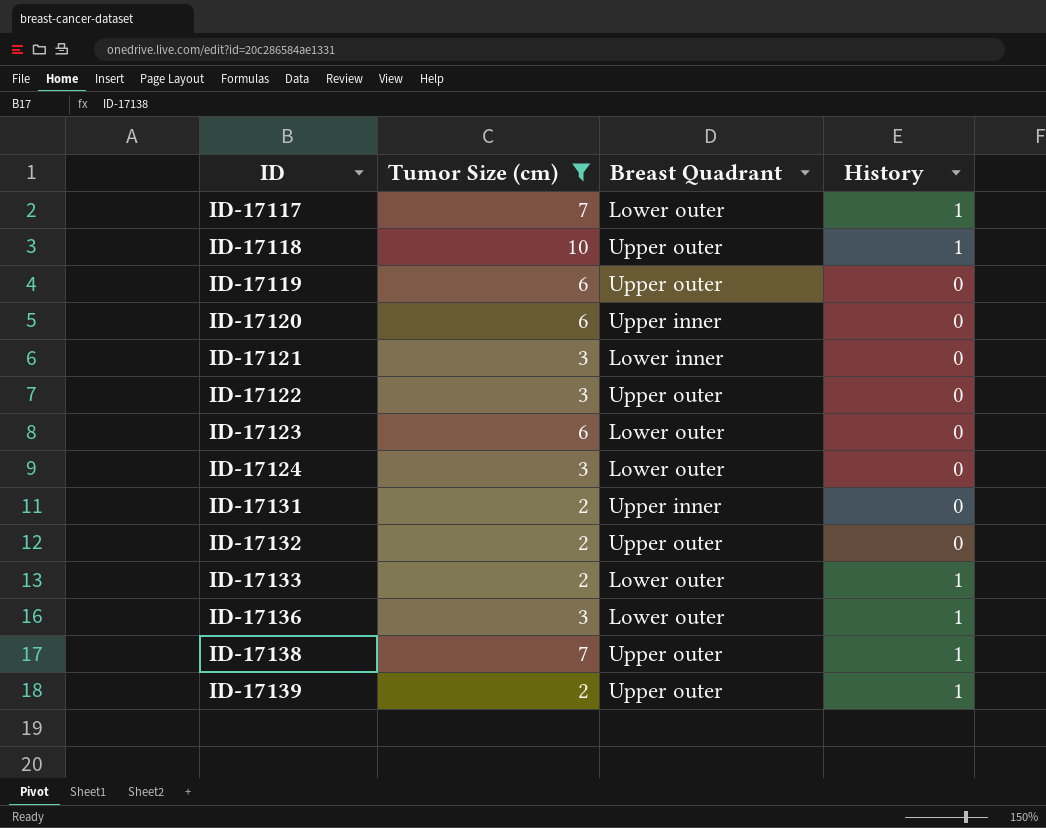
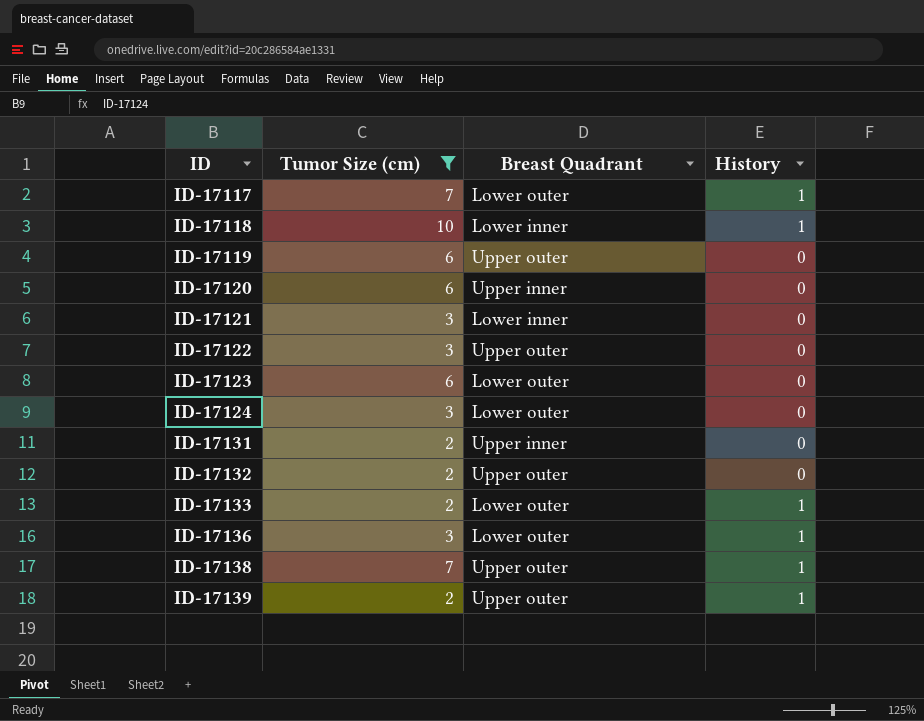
ID-17118 | Breast Quadrant: Upper outer -> Lower inner

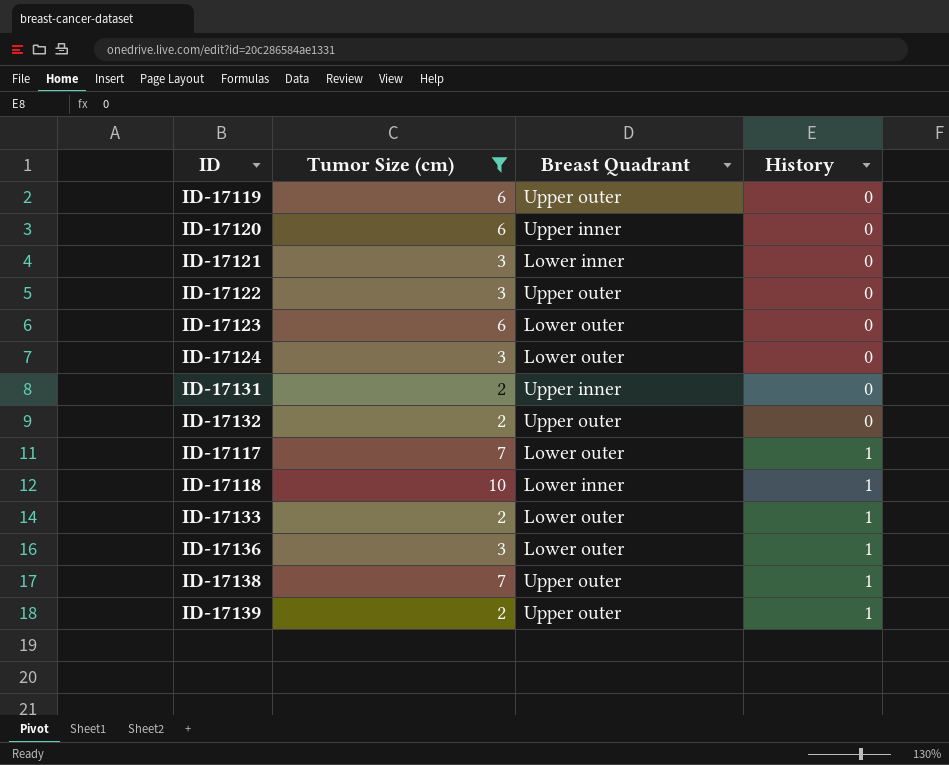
row order: ID ascending -> History ascending

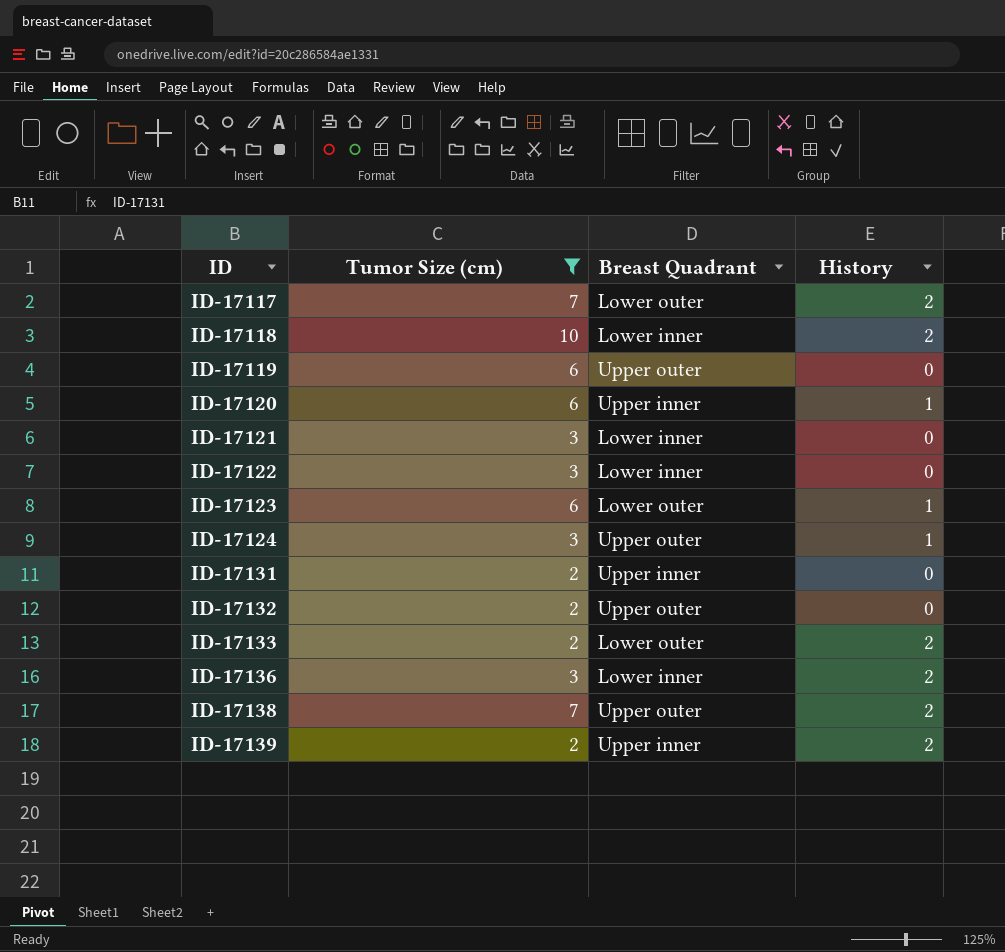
row order: History ascending -> ID ascending
ID-17117 | History: 1 -> 2
ID-17118 | History: 1 -> 2
ID-17120 | History: 0 -> 1
ID-17122 | Breast Quadrant: Upper outer -> Lower inner
ID-17123 | History: 0 -> 1
ID-17124 | Breast Quadrant: Lower outer -> Upper outer
ID-17124 | History: 0 -> 1
ID-17133 | History: 1 -> 2
ID-17136 | Breast Quadrant: Lower outer -> Lower inner
ID-17136 | History: 1 -> 2
ID-17138 | History: 1 -> 2
ID-17139 | Breast Quadrant: Upper outer -> Upper inner
ID-17139 | History: 1 -> 2

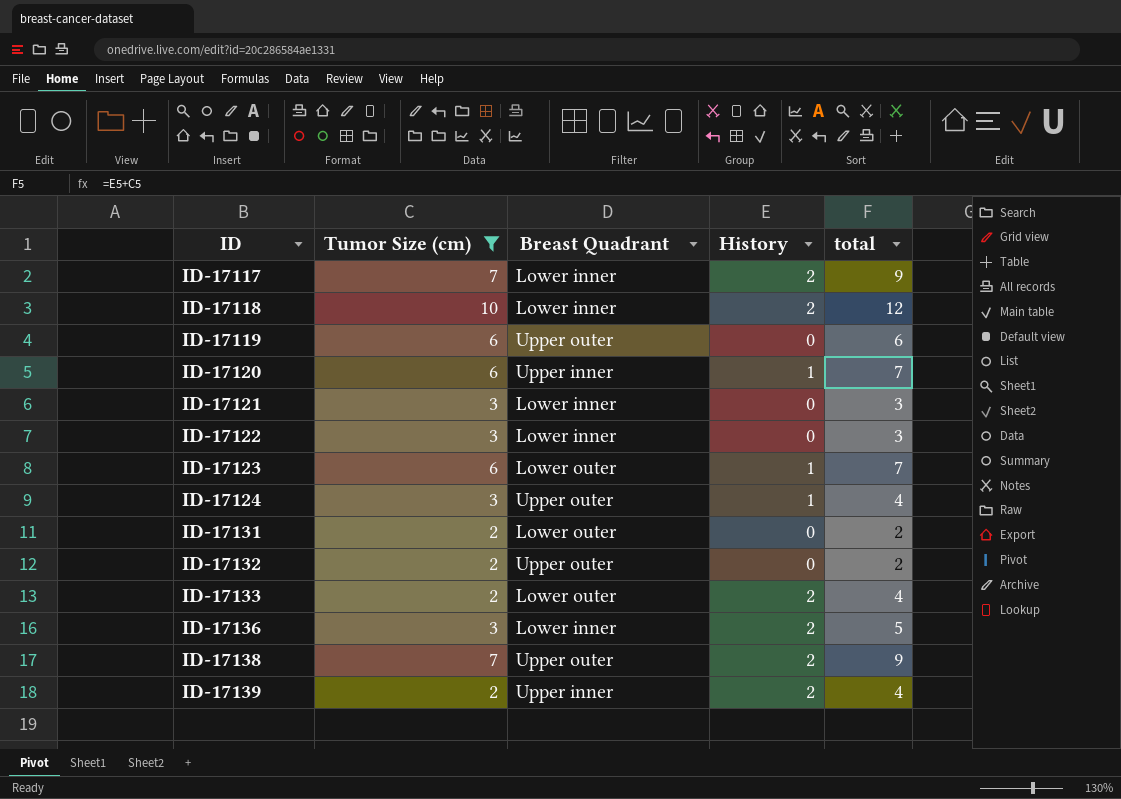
column total | formula: none -> [Tumor Size (cm)] + [History]
ID-17117 | Breast Quadrant: Lower outer -> Lower inner
ID-17131 | Breast Quadrant: Upper inner -> Lower outer

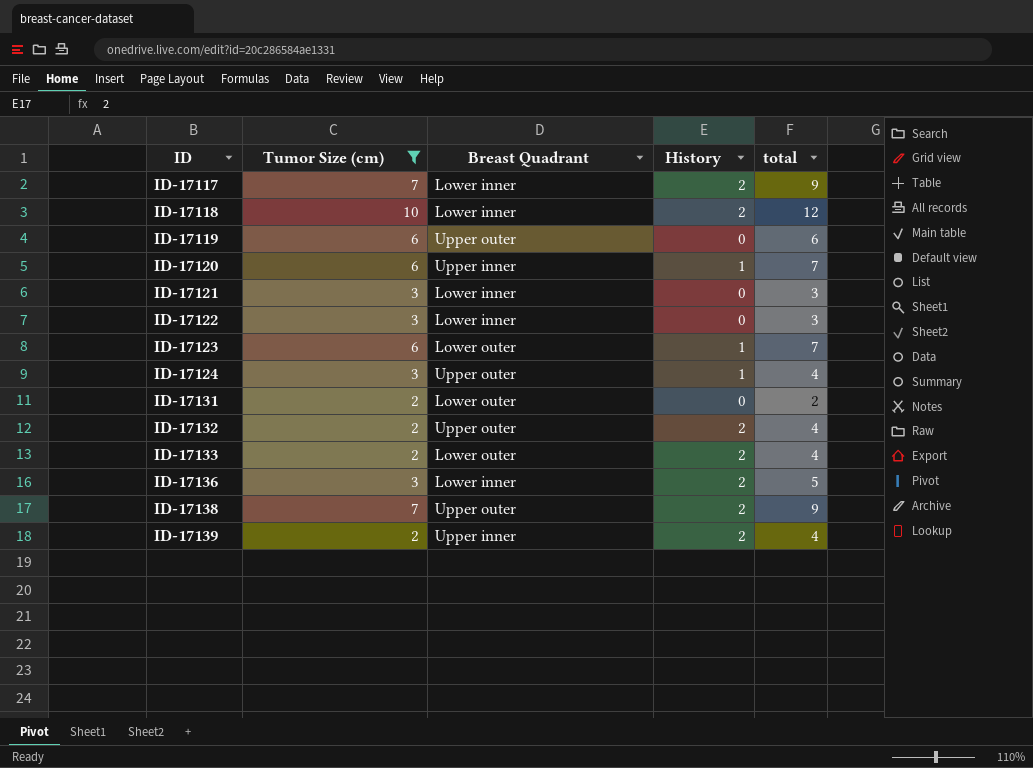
ID-17132 | History: 0 -> 2
ID-17132 | total: 2 -> 4

